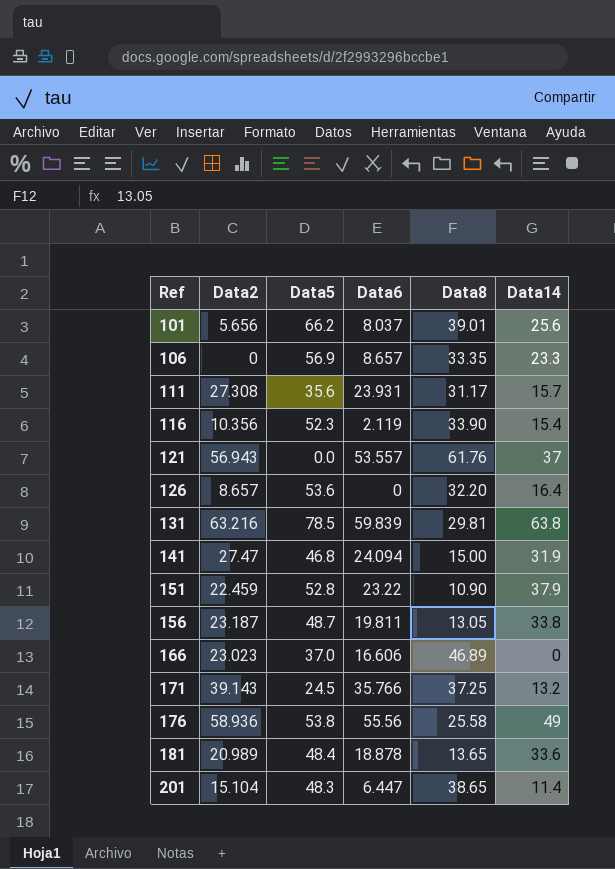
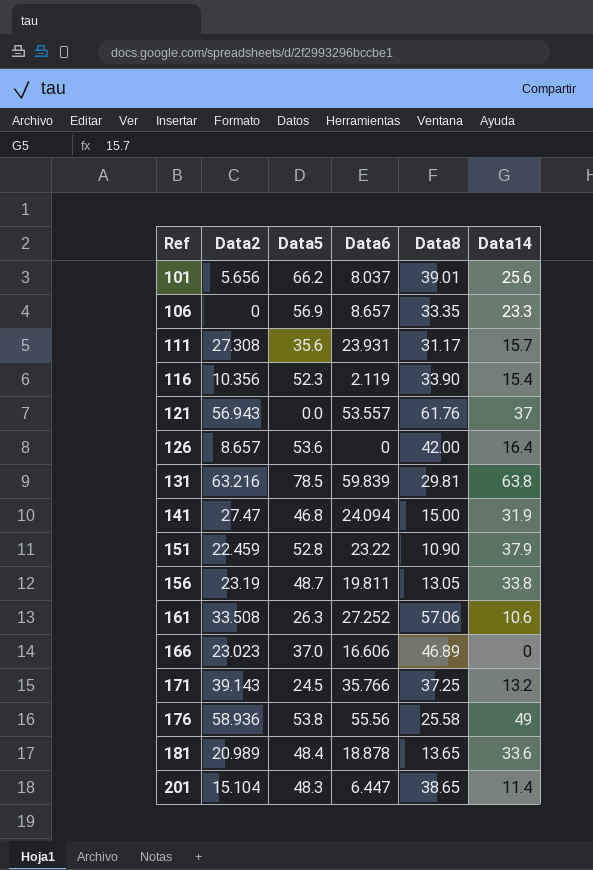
126 | Data8: 32.20 -> 42.00
156 | Data2: 23.187 -> 23.19
row 161: none -> 33.508 | 26.3 | 27.252 | 57.06 | 10.6

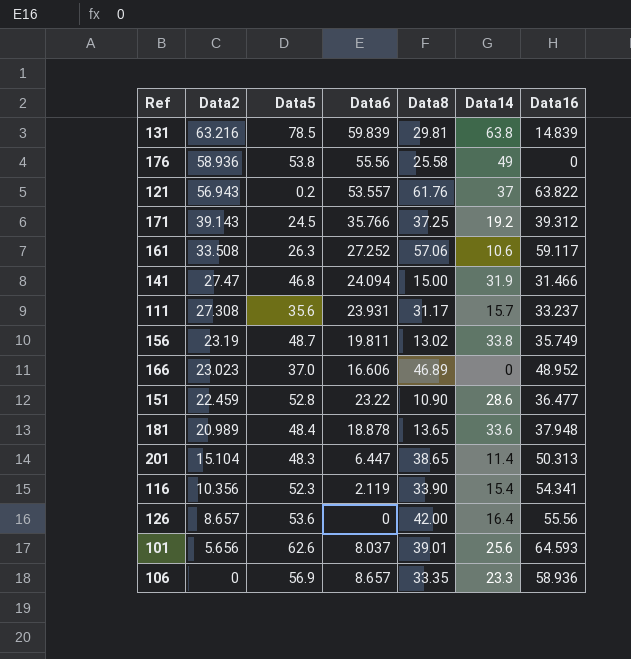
row order: Ref ascending -> Data2 descending
column Data16 | position: none -> 7
121 | Data5: 0.0 -> 0.2
171 | Data14: 13.2 -> 19.2
156 | Data8: 13.05 -> 13.02
151 | Data14: 37.9 -> 28.6
101 | Data5: 66.2 -> 62.6

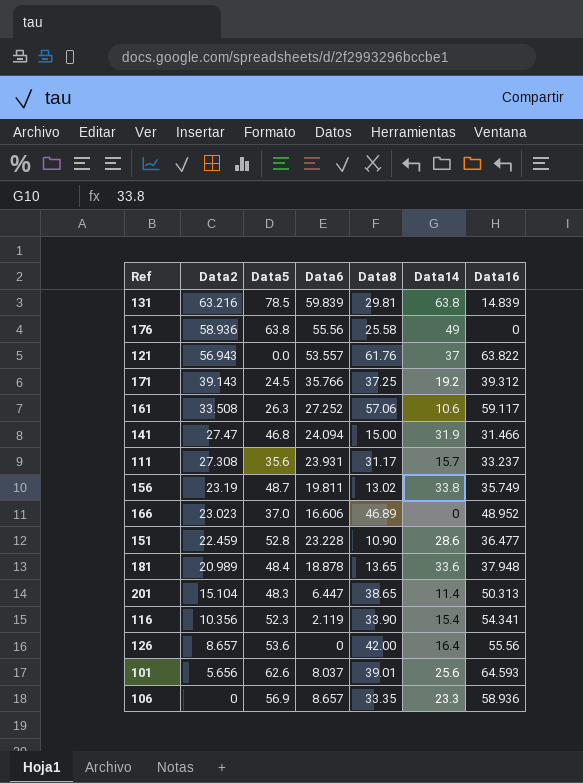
176 | Data5: 53.8 -> 63.8
121 | Data5: 0.2 -> 0.0
151 | Data6: 23.22 -> 23.228

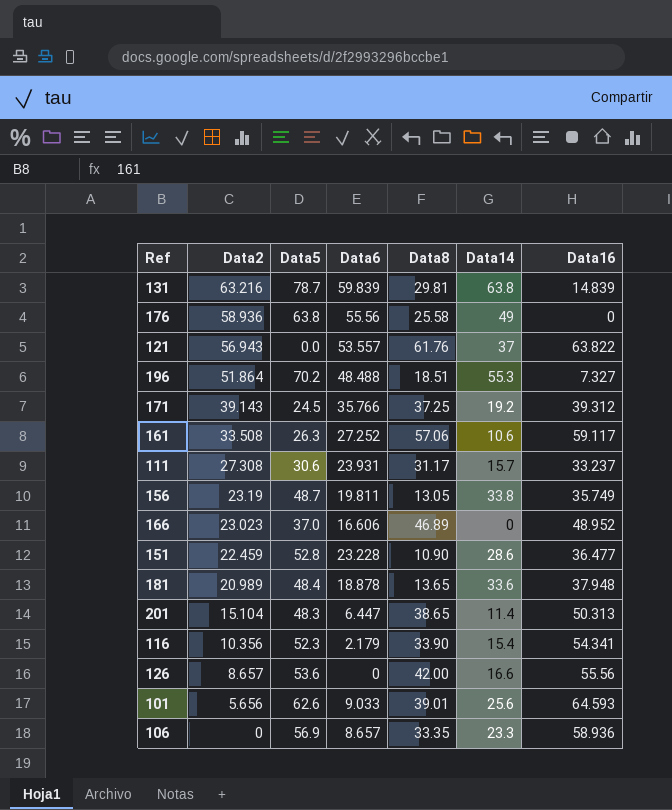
row 141: 27.47 | 46.8 | 24.094 | 15.00 | 31.9 | 31.466 -> none
131 | Data5: 78.5 -> 78.7
row 196: none -> 51.864 | 70.2 | 48.488 | 18.51 | 55.3 | 7.327
111 | Data5: 35.6 -> 30.6
156 | Data8: 13.02 -> 13.05
116 | Data6: 2.119 -> 2.179
126 | Data14: 16.4 -> 16.6
101 | Data6: 8.037 -> 9.033

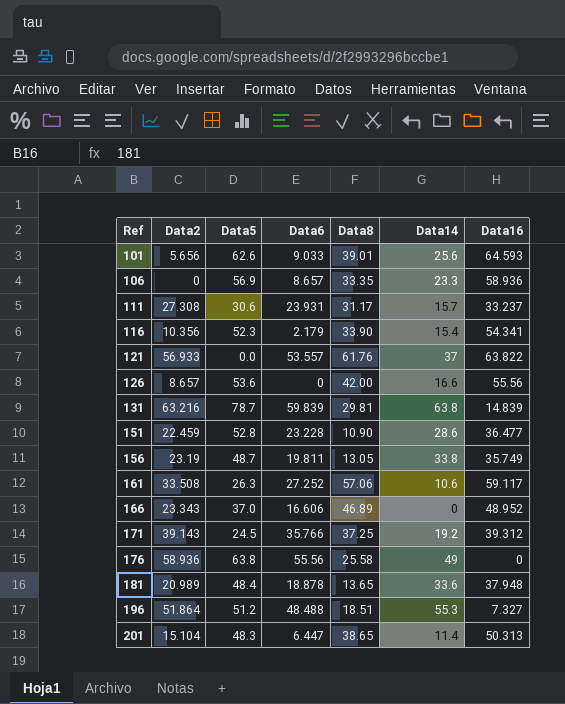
row order: Data2 descending -> Ref ascending
121 | Data2: 56.943 -> 56.933
166 | Data2: 23.023 -> 23.343
196 | Data5: 70.2 -> 51.2

